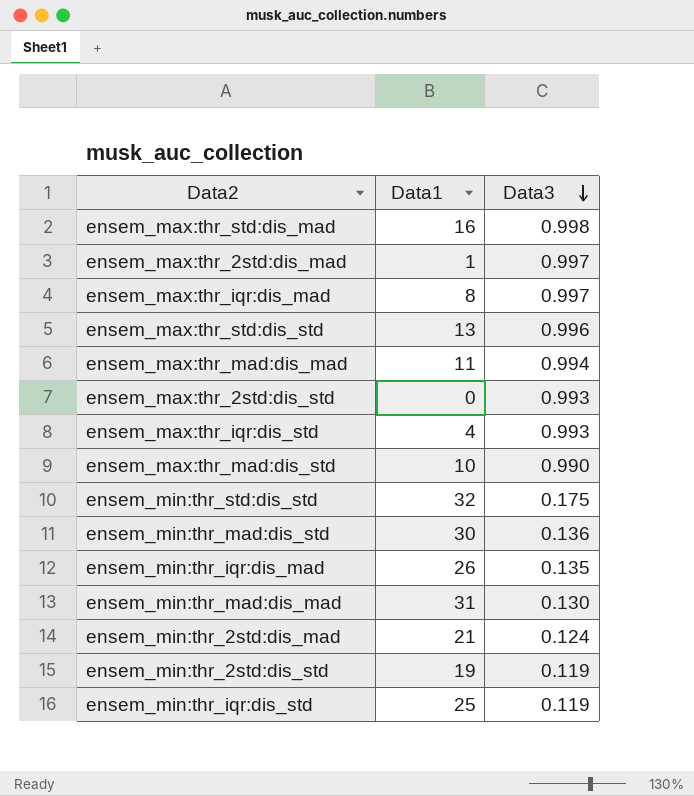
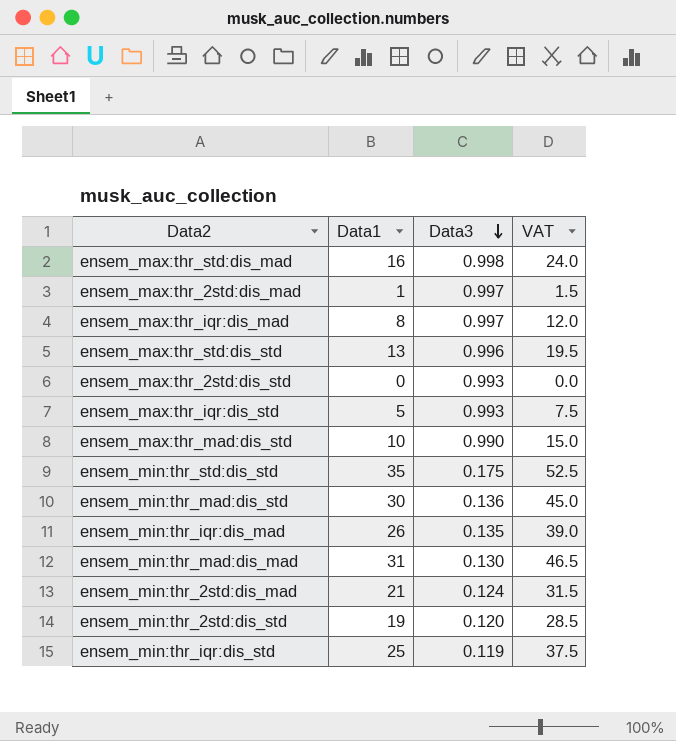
column VAT | formula: none -> [Data1] * 1.5
row ensem_max:thr_mad:dis_mad: 11 | 0.994 -> none
ensem_max:thr_iqr:dis_std | Data1: 4 -> 5
ensem_min:thr_std:dis_std | Data1: 32 -> 35
ensem_min:thr_2std:dis_std | Data3: 0.119 -> 0.120

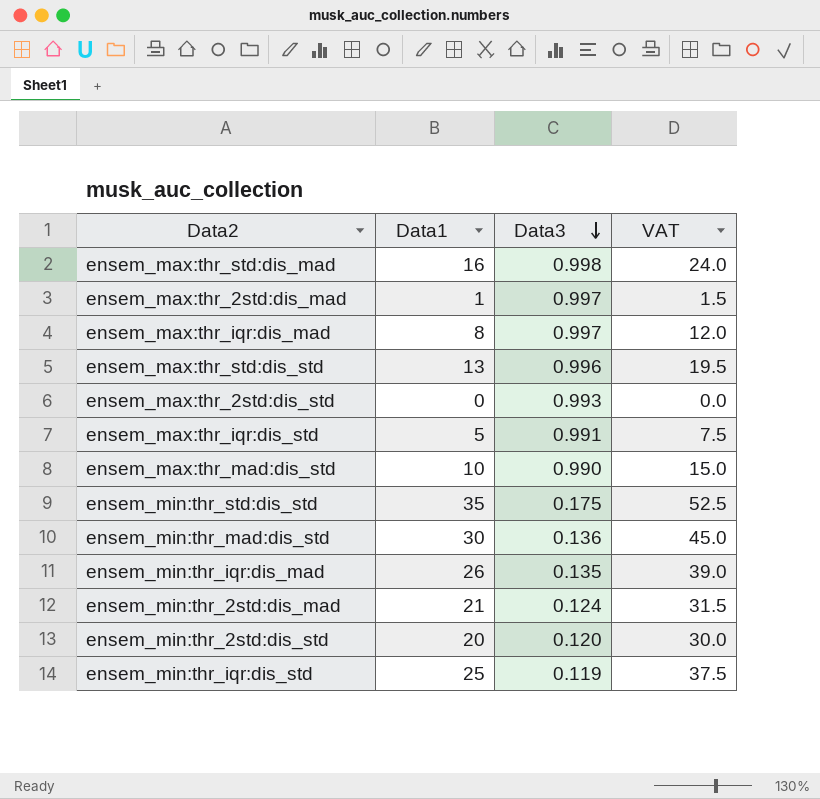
row ensem_min:thr_mad:dis_mad: 31 | 0.130 | 46.5 -> none
ensem_max:thr_iqr:dis_std | Data3: 0.993 -> 0.991
ensem_min:thr_2std:dis_std | Data1: 19 -> 20
ensem_min:thr_2std:dis_std | VAT: 28.5 -> 30.0

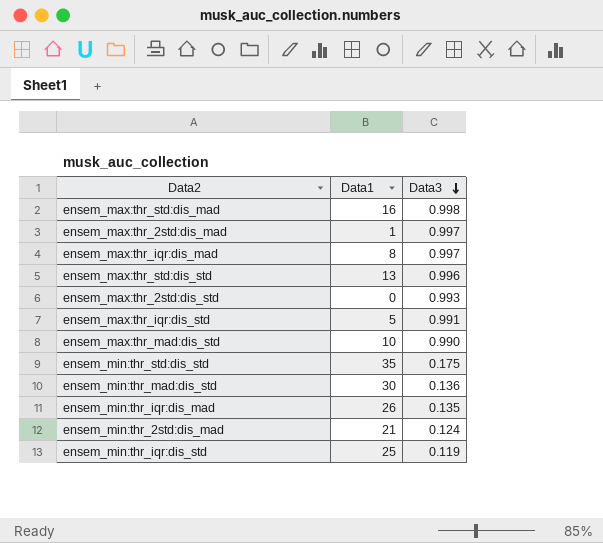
column VAT | formula: [Data1] * 1.5 -> none
row ensem_min:thr_2std:dis_std: 20 | 0.120 | 30.0 -> none

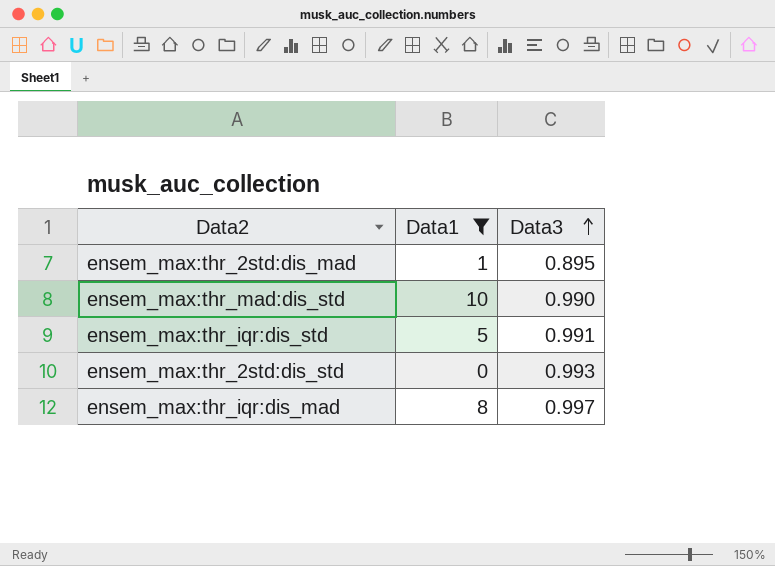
filter: none -> Data1 <= 10
row order: Data3 descending -> Data3 ascending
ensem_max:thr_2std:dis_mad | Data3: 0.997 -> 0.895

